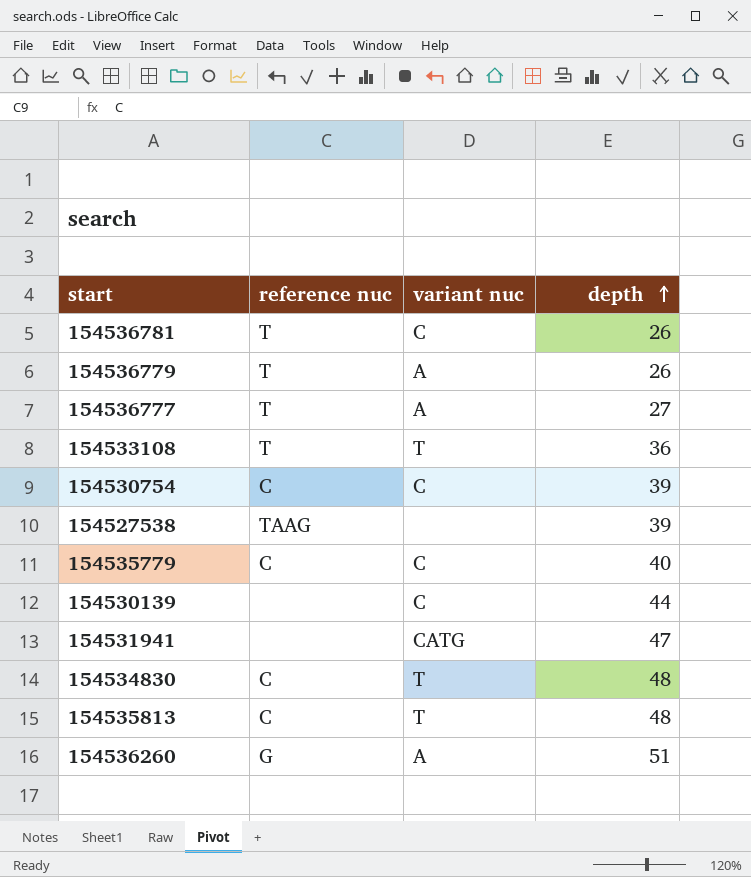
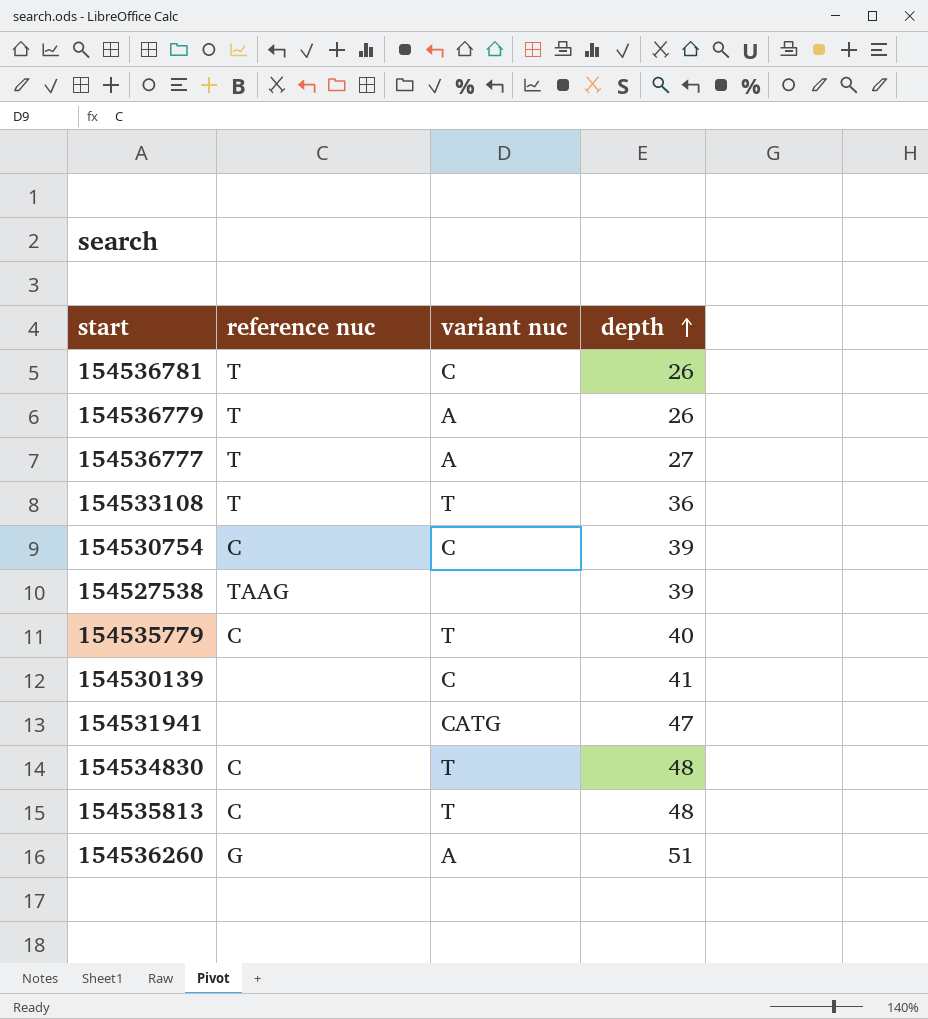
154535779 | variant nuc: C -> T
154530139 | depth: 44 -> 41

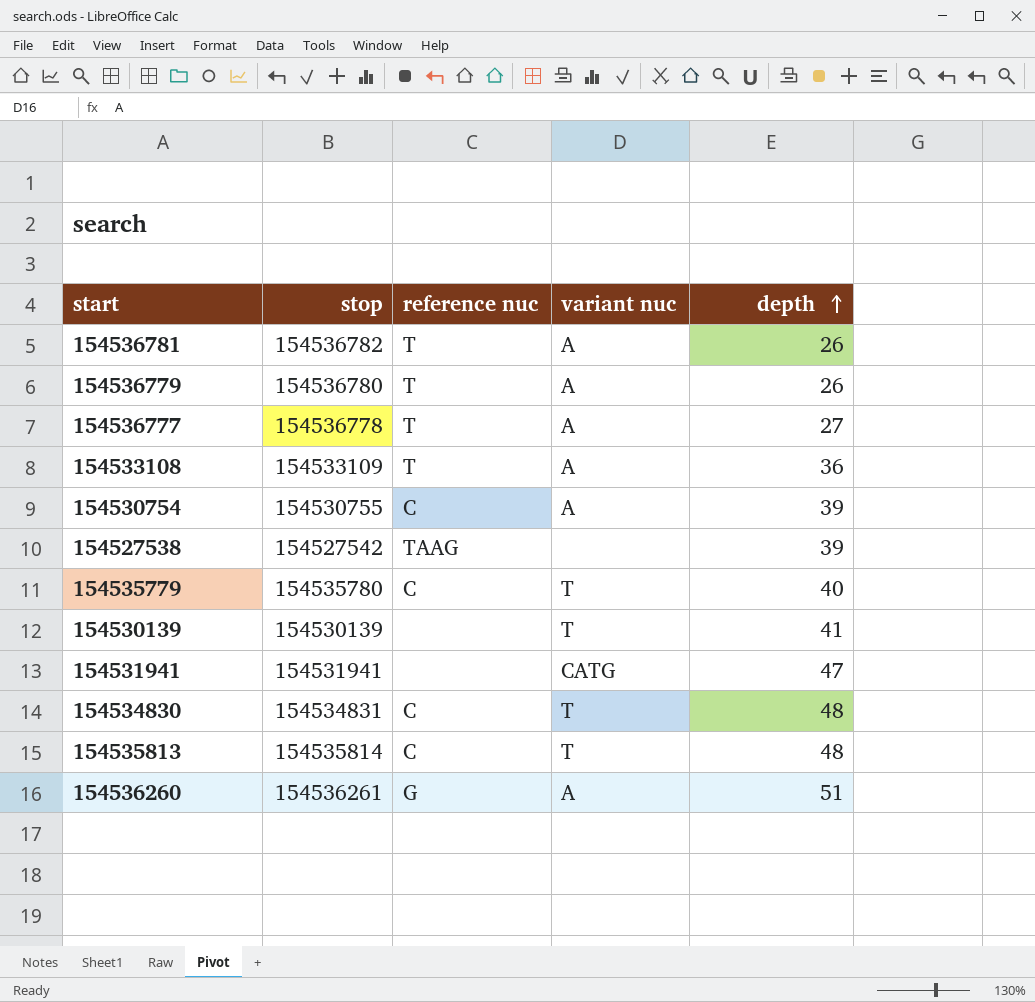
column stop | position: none -> 2
154536781 | variant nuc: C -> A
154533108 | variant nuc: T -> A
154530754 | variant nuc: C -> A
154530139 | variant nuc: C -> T

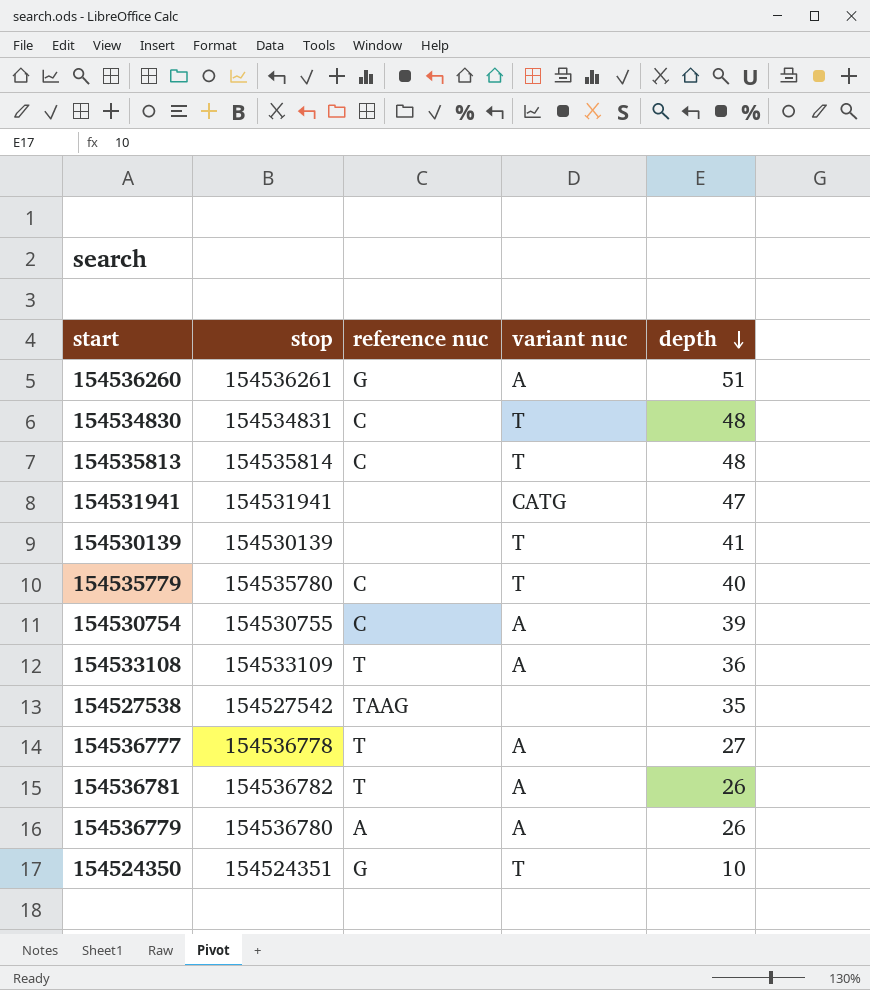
row order: depth ascending -> depth descending
154527538 | depth: 39 -> 35
154536779 | reference nuc: T -> A
row 154524350: none -> 154524351 | G | T | 10

